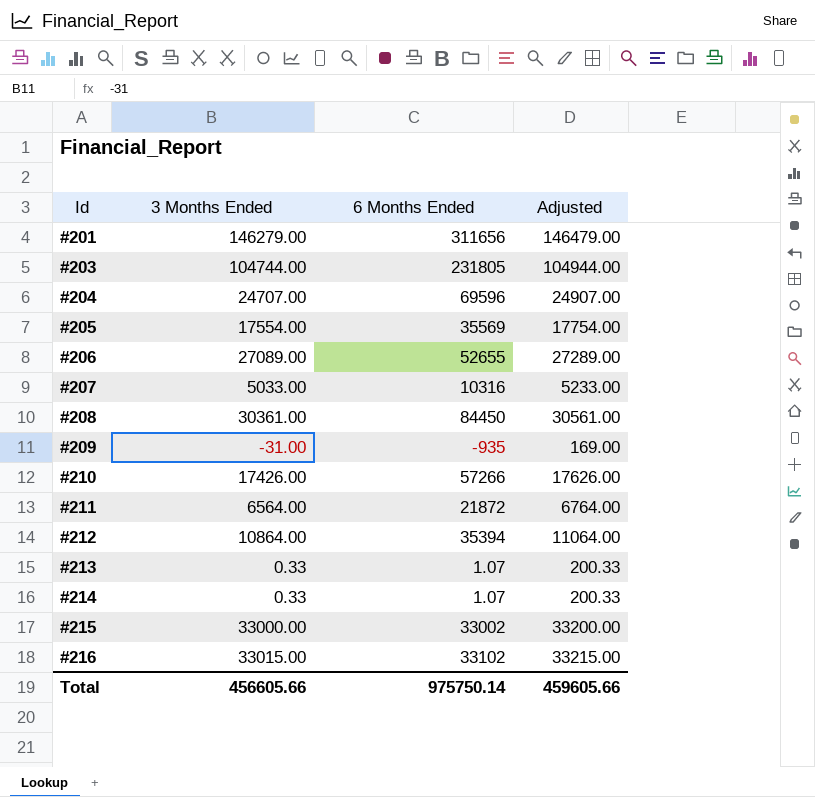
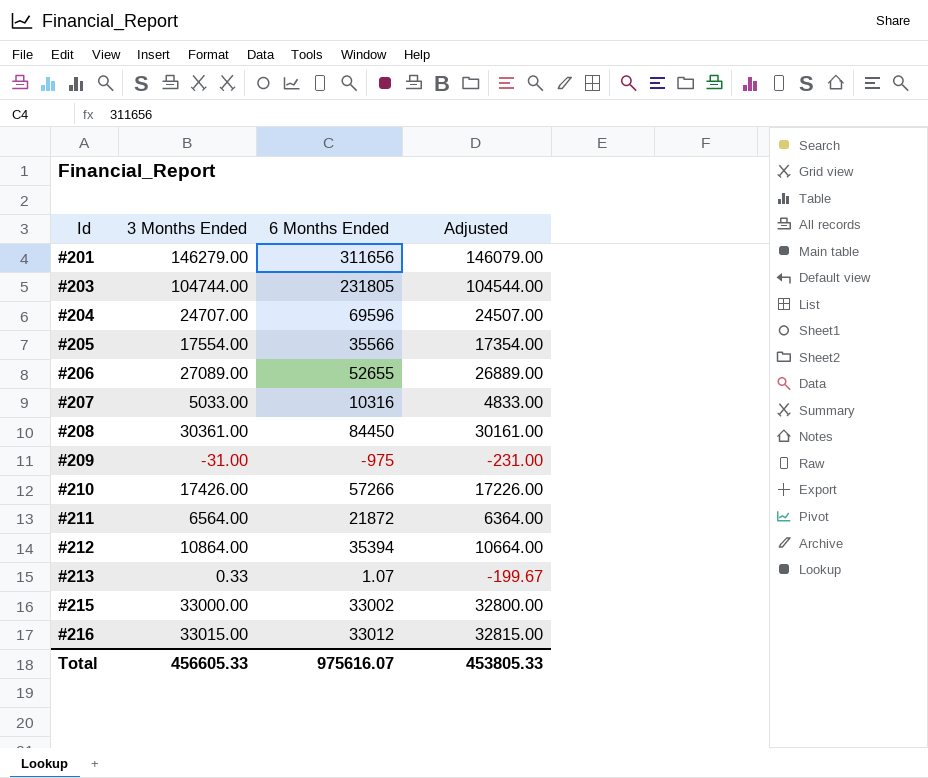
column Adjusted | formula: [3 Months Ended] + 200 -> [3 Months Ended] - 200
row #214: 0.33 | 1.07 | 200.33 -> none
#205 | 6 Months Ended: 35569 -> 35566
#209 | 6 Months Ended: -935 -> -975
#216 | 6 Months Ended: 33102 -> 33012
Total | 3 Months Ended: 456605.66 -> 456605.33
Total | 6 Months Ended: 975750.14 -> 975616.07
Total | Adjusted: 459605.66 -> 453805.33

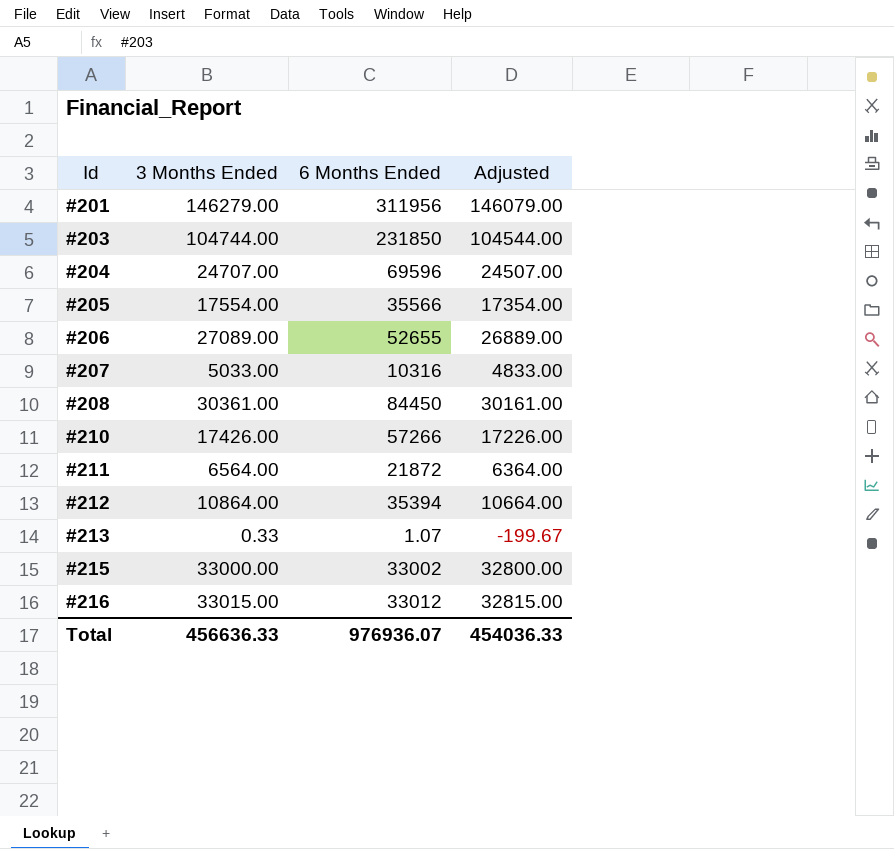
row #209: -31.00 | -975 | -231.00 -> none
#201 | 6 Months Ended: 311656 -> 311956
#203 | 6 Months Ended: 231805 -> 231850
Total | 3 Months Ended: 456605.33 -> 456636.33
Total | 6 Months Ended: 975616.07 -> 976936.07
Total | Adjusted: 453805.33 -> 454036.33

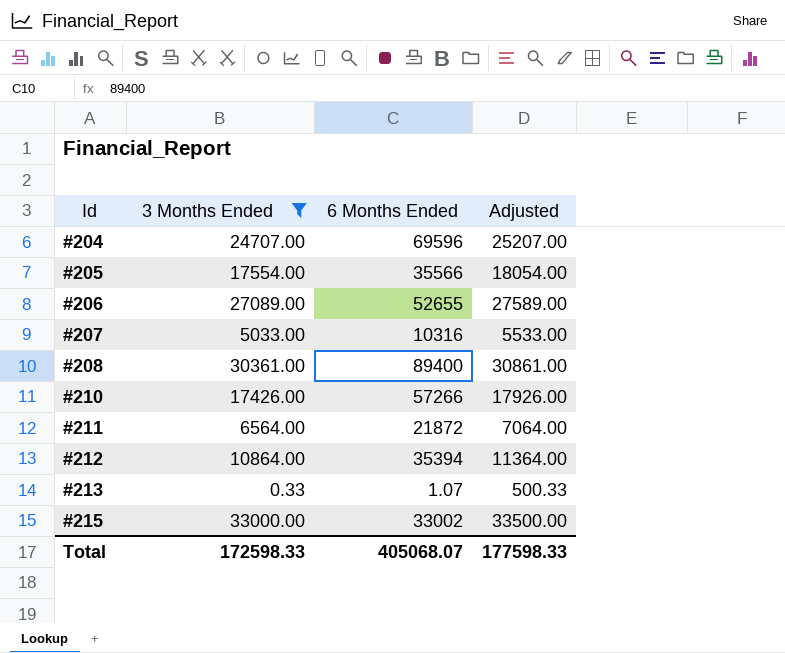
filter: none -> 3 Months Ended <= 33000.00
column Adjusted | formula: [3 Months Ended] - 200 -> [3 Months Ended] + 500
#208 | 6 Months Ended: 84450 -> 89400
Total | 3 Months Ended: 456636.33 -> 172598.33
Total | 6 Months Ended: 976936.07 -> 405068.07
Total | Adjusted: 454036.33 -> 177598.33

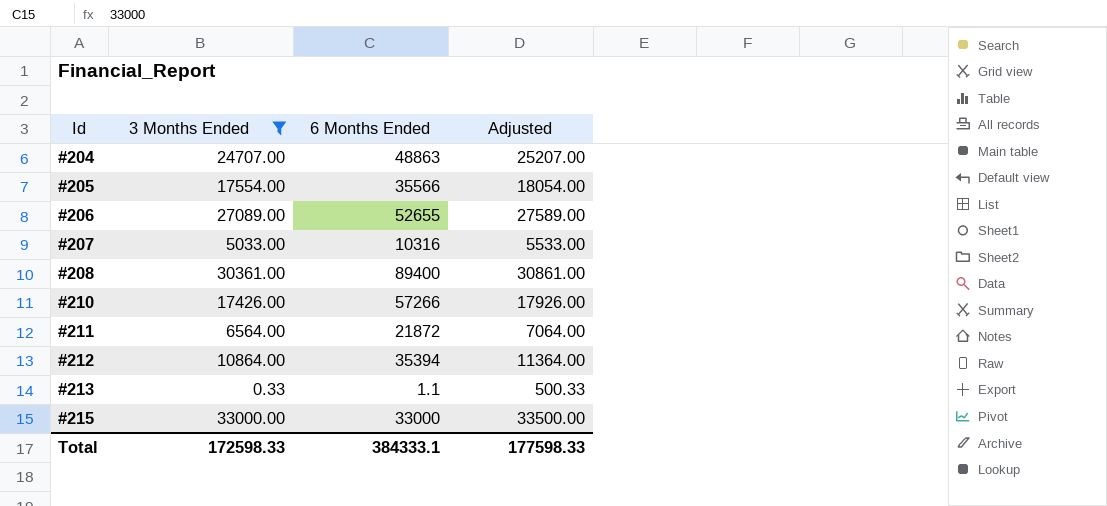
#204 | 6 Months Ended: 69596 -> 48863
#213 | 6 Months Ended: 1.07 -> 1.1
#215 | 6 Months Ended: 33002 -> 33000
Total | 6 Months Ended: 405068.07 -> 384333.1

